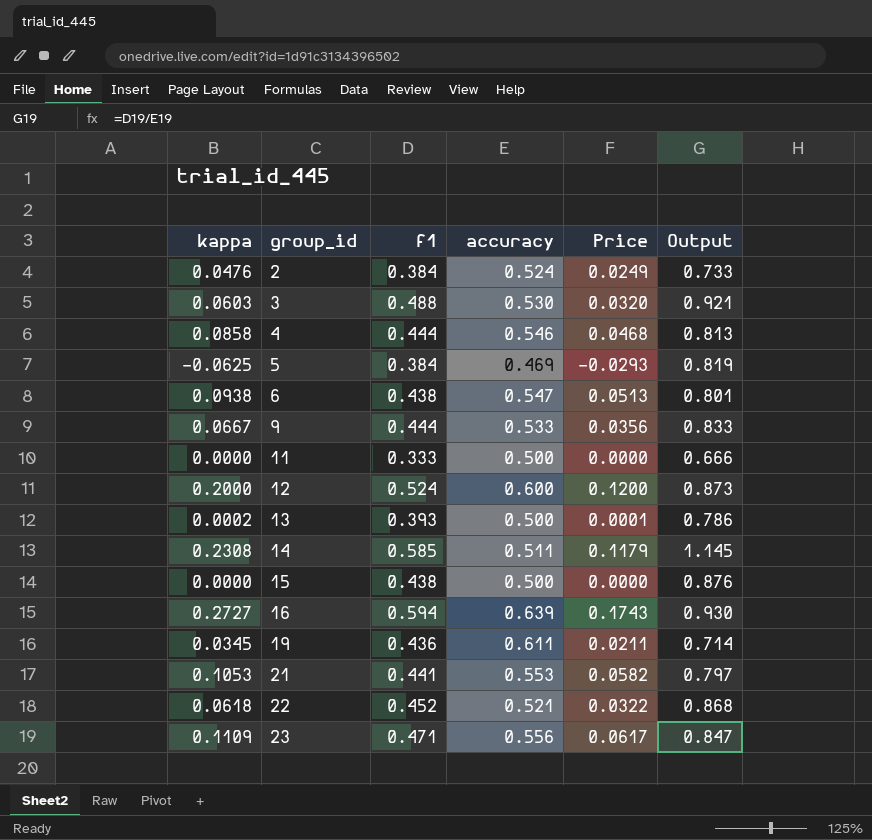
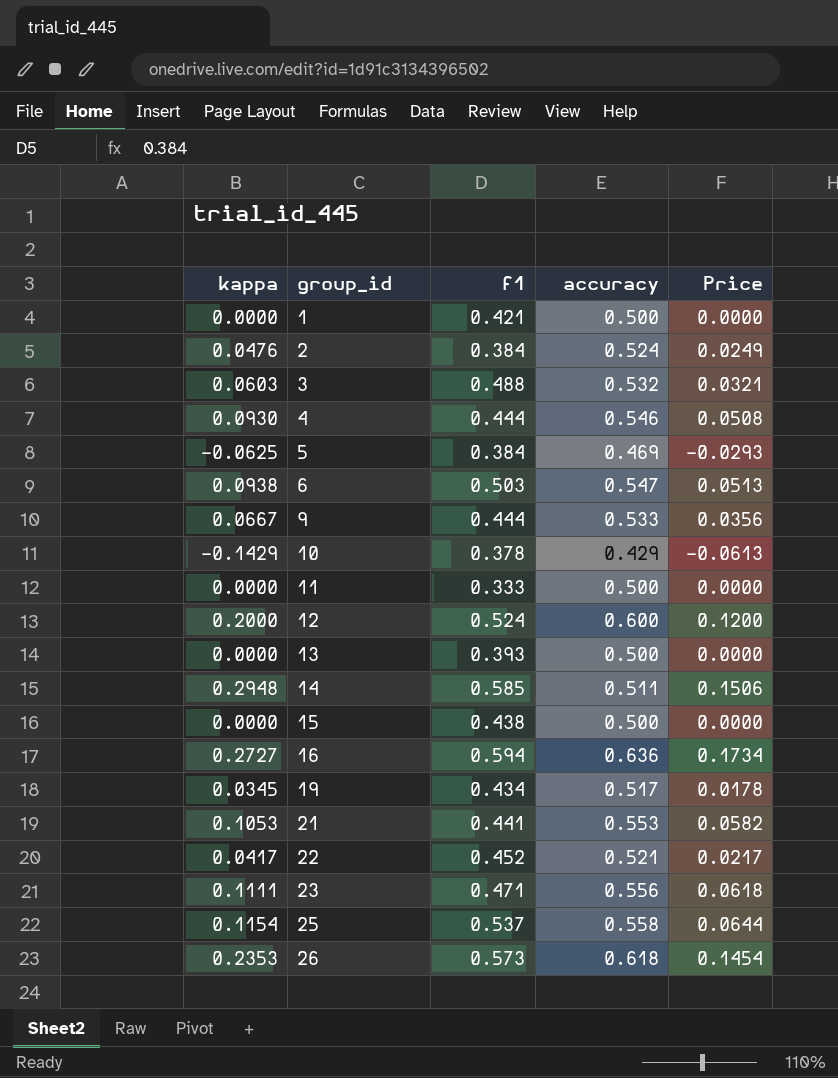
column Output | formula: [f1] / [accuracy] -> none
row 1: none -> 0.0000 | 0.421 | 0.500 | 0.0000
3 | accuracy: 0.530 -> 0.532
3 | Price: 0.0320 -> 0.0321
4 | kappa: 0.0858 -> 0.0930
4 | Price: 0.0468 -> 0.0508
6 | f1: 0.438 -> 0.503
row 10: none -> -0.1429 | 0.378 | 0.429 | -0.0613
13 | kappa: 0.0002 -> 0.0000
13 | Price: 0.0001 -> 0.0000
14 | kappa: 0.2308 -> 0.2948
14 | Price: 0.1179 -> 0.1506
16 | accuracy: 0.639 -> 0.636
16 | Price: 0.1743 -> 0.1734
19 | f1: 0.436 -> 0.434
19 | accuracy: 0.611 -> 0.517
19 | Price: 0.0211 -> 0.0178
22 | kappa: 0.0618 -> 0.0417
22 | Price: 0.0322 -> 0.0217
23 | kappa: 0.1109 -> 0.1111
23 | Price: 0.0617 -> 0.0618
row 25: none -> 0.1154 | 0.537 | 0.558 | 0.0644
row 26: none -> 0.2353 | 0.573 | 0.618 | 0.1454

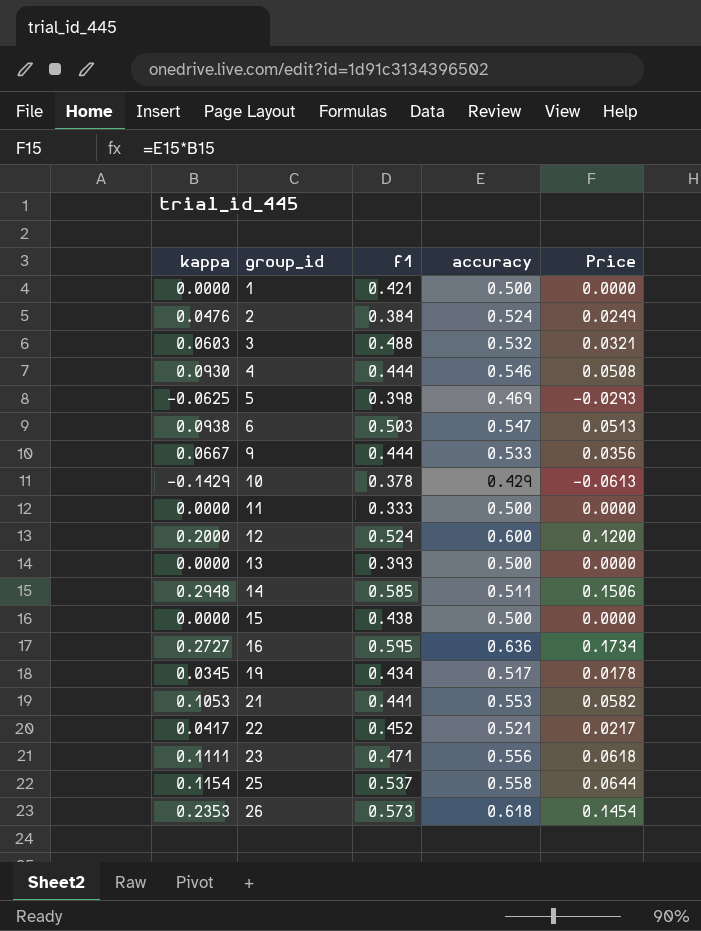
5 | f1: 0.384 -> 0.398
16 | f1: 0.594 -> 0.595

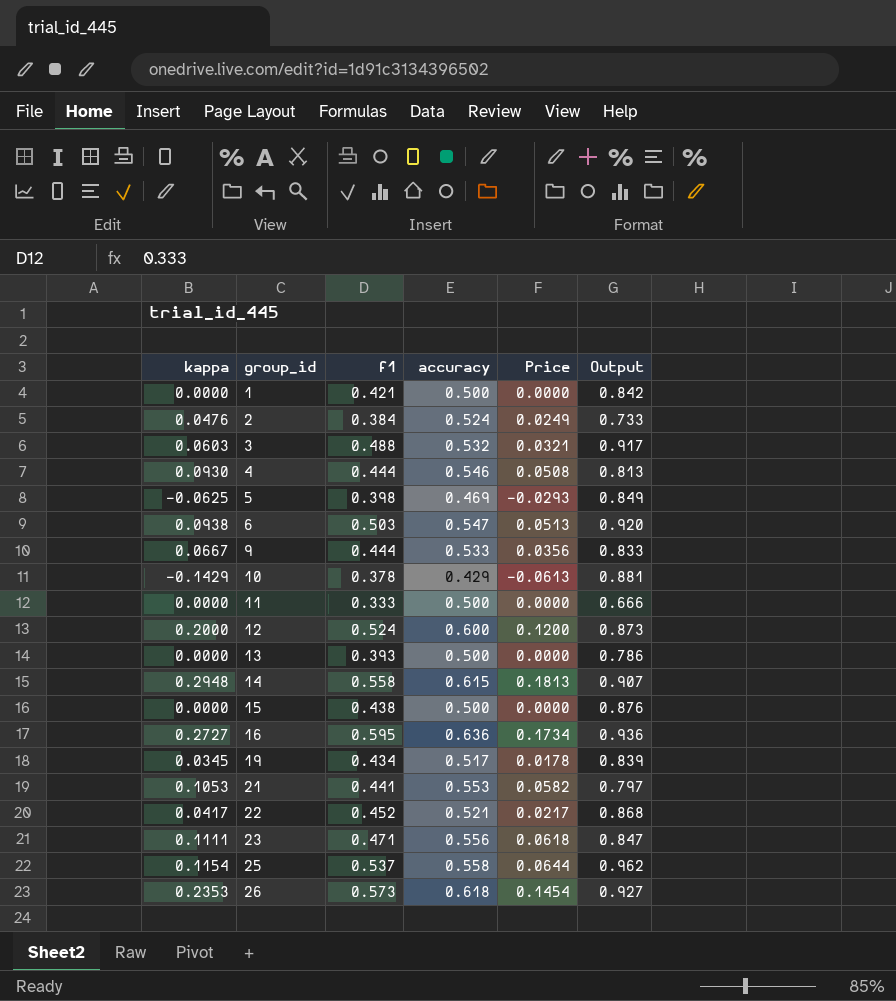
column Output | formula: none -> [f1] / [accuracy]
14 | f1: 0.585 -> 0.558
14 | accuracy: 0.511 -> 0.615
14 | Price: 0.1506 -> 0.1813

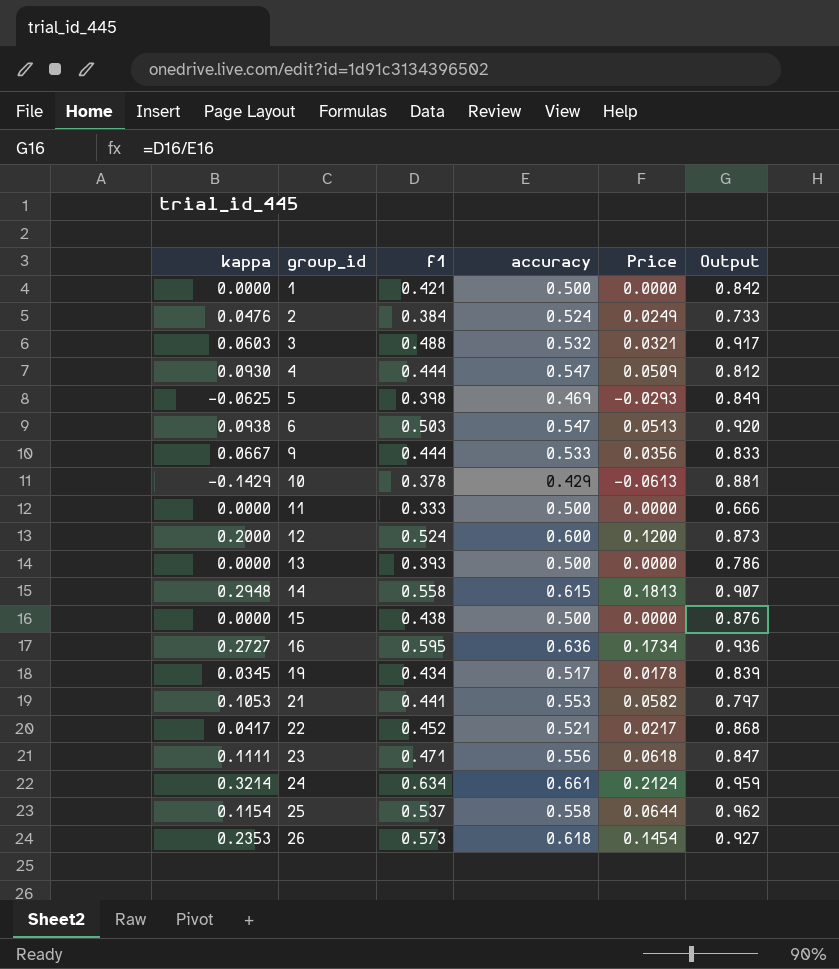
4 | accuracy: 0.546 -> 0.547
4 | Price: 0.0508 -> 0.0509
4 | Output: 0.813 -> 0.812
row 24: none -> 0.3214 | 0.634 | 0.661 | 0.2124 | 0.959

